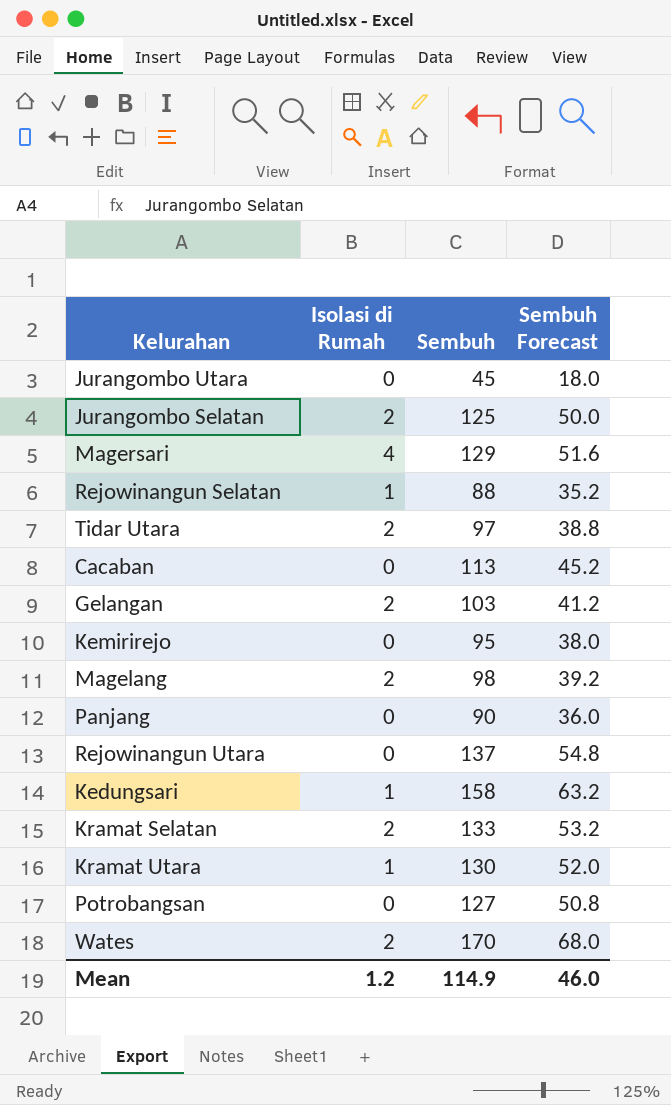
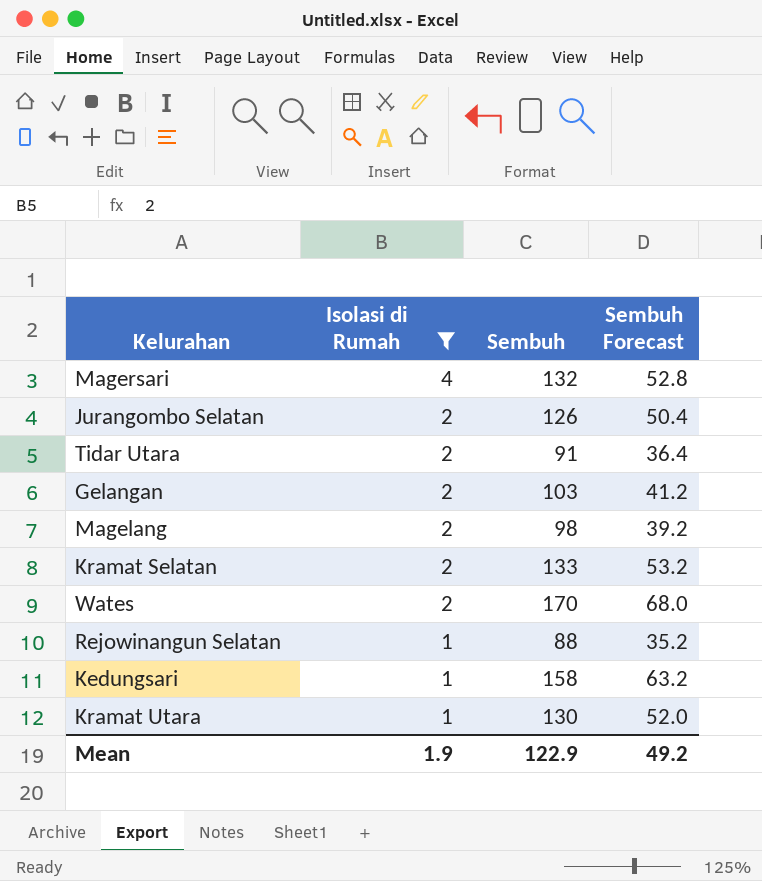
filter: none -> Isolasi di Rumah != 0
row order: none -> Isolasi di Rumah descending
Magersari | Sembuh: 129 -> 132
Magersari | Sembuh Forecast: 51.6 -> 52.8
Jurangombo Selatan | Sembuh: 125 -> 126
Jurangombo Selatan | Sembuh Forecast: 50.0 -> 50.4
Tidar Utara | Sembuh: 97 -> 91
Tidar Utara | Sembuh Forecast: 38.8 -> 36.4
Mean | Isolasi di Rumah: 1.2 -> 1.9
Mean | Sembuh: 114.9 -> 122.9
Mean | Sembuh Forecast: 46.0 -> 49.2

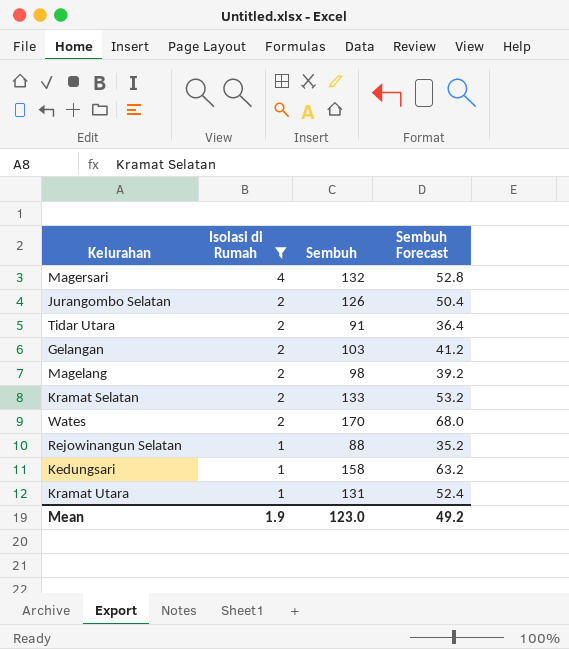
Kramat Utara | Sembuh: 130 -> 131
Kramat Utara | Sembuh Forecast: 52.0 -> 52.4
Mean | Sembuh: 122.9 -> 123.0

